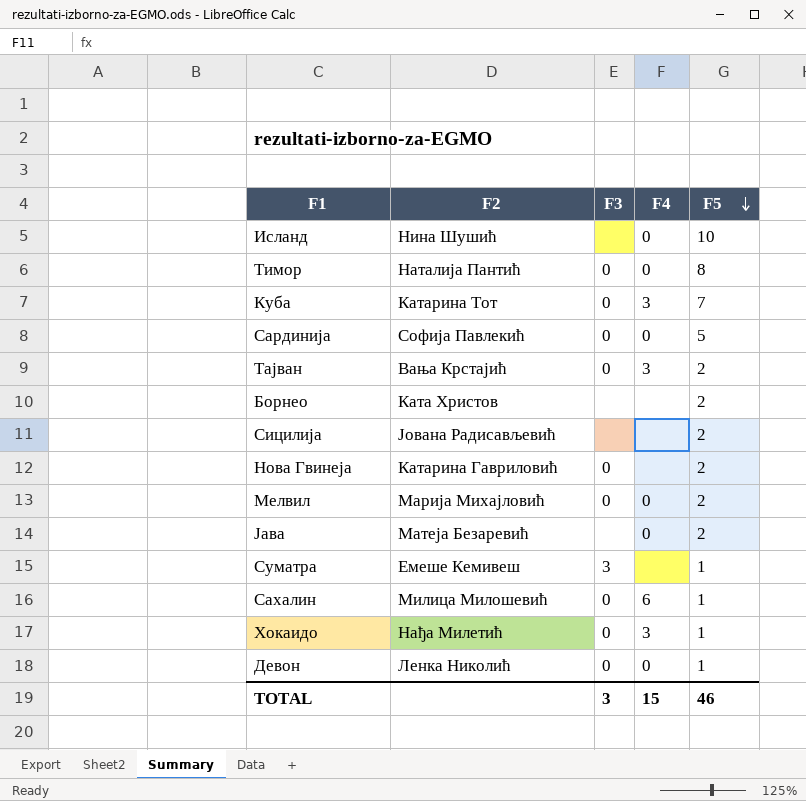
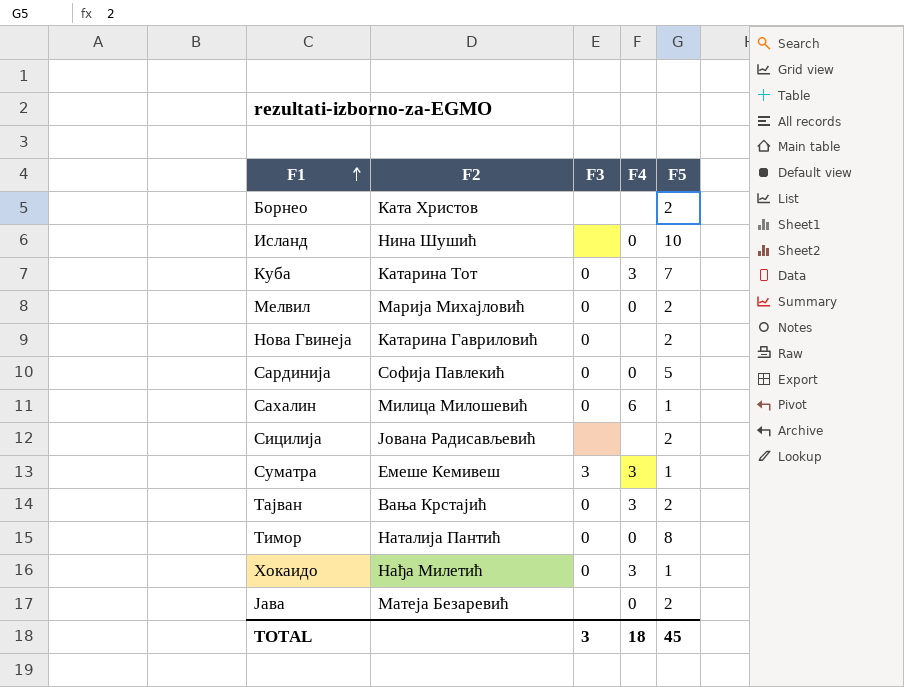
row order: F5 descending -> F1 ascending
row Девон: Ленка Николић | 0 | 0 | 1 -> none
Суматра | F4: none -> 3
TOTAL | F4: 15 -> 18
TOTAL | F5: 46 -> 45

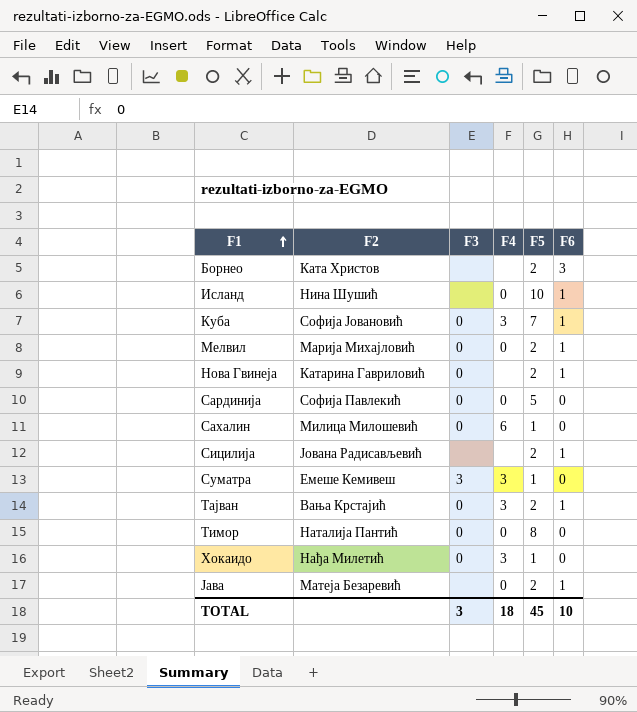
column F6 | position: none -> 6
Куба | F2: Катарина Тот -> Софија Јовановић

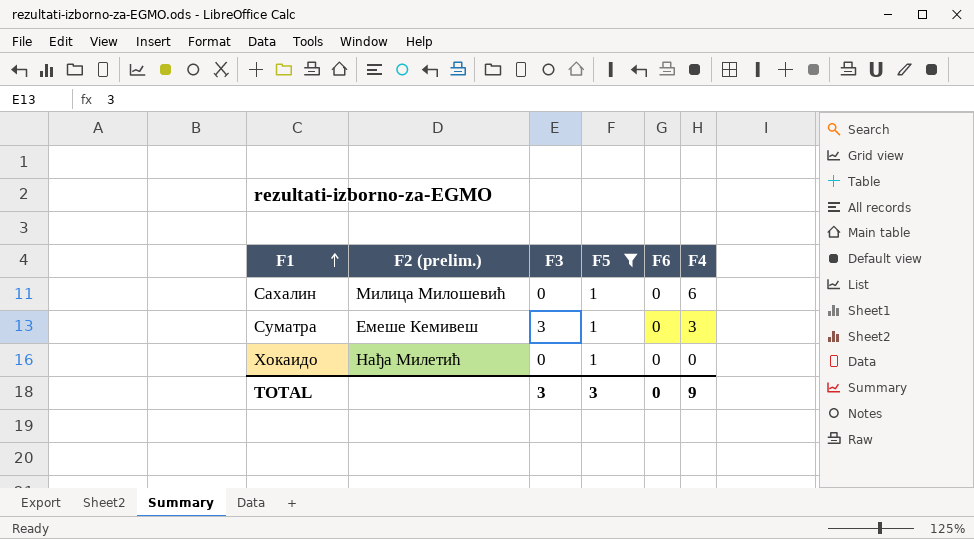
filter: none -> F5 = 1
column name: F2 -> F2 (prelim.)
column F4 | position: 4 -> 6
Хокаидо | F4: 3 -> 0
TOTAL | F5: 45 -> 3
TOTAL | F6: 10 -> 0
TOTAL | F4: 18 -> 9

